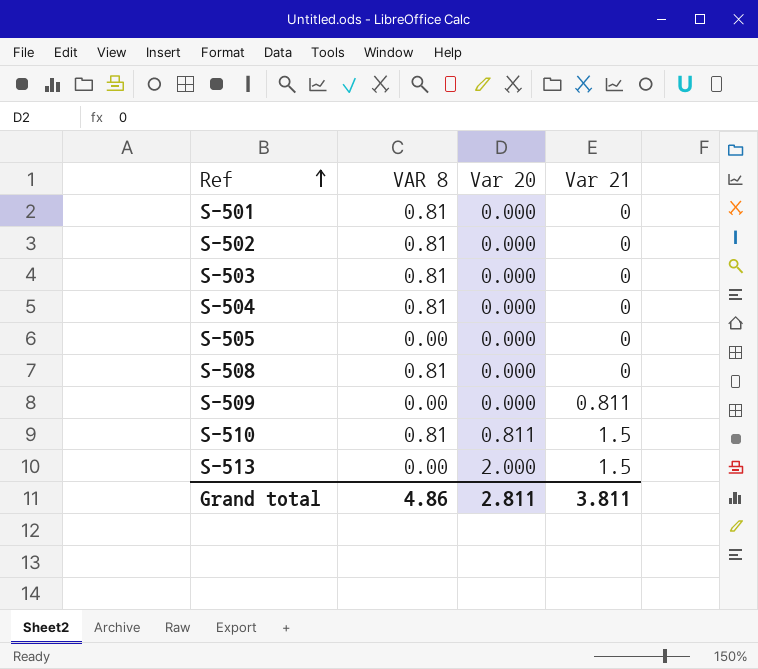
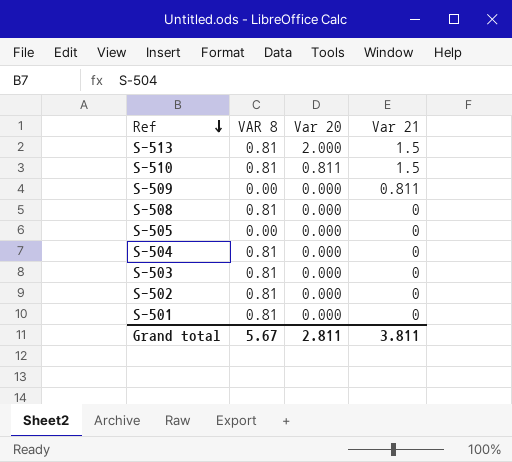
row order: Ref ascending -> Ref descending
S-513 | VAR 8: 0.00 -> 0.81
Grand total | VAR 8: 4.86 -> 5.67

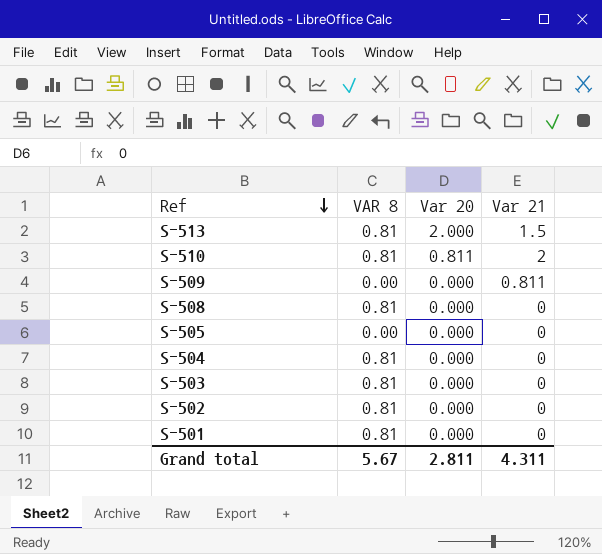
S-510 | Var 21: 1.5 -> 2
Grand total | Var 21: 3.811 -> 4.311

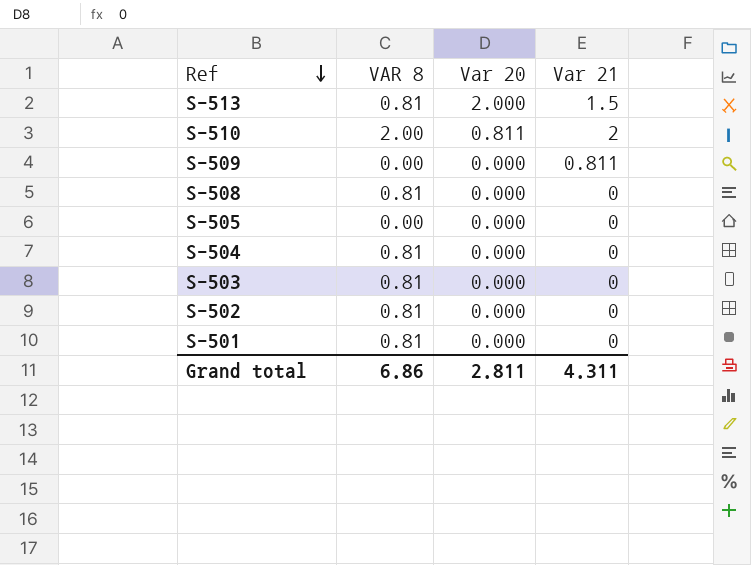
S-510 | VAR 8: 0.81 -> 2.00
Grand total | VAR 8: 5.67 -> 6.86

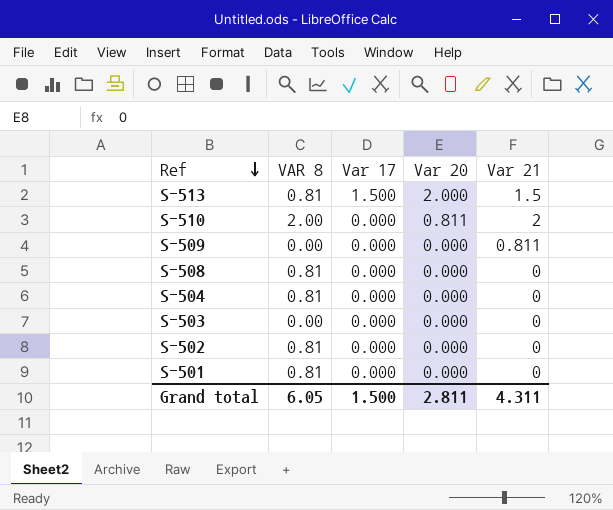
column Var 17 | position: none -> 3
row S-505: 0.00 | 0.000 | 0 -> none
S-503 | VAR 8: 0.81 -> 0.00
Grand total | VAR 8: 6.86 -> 6.05

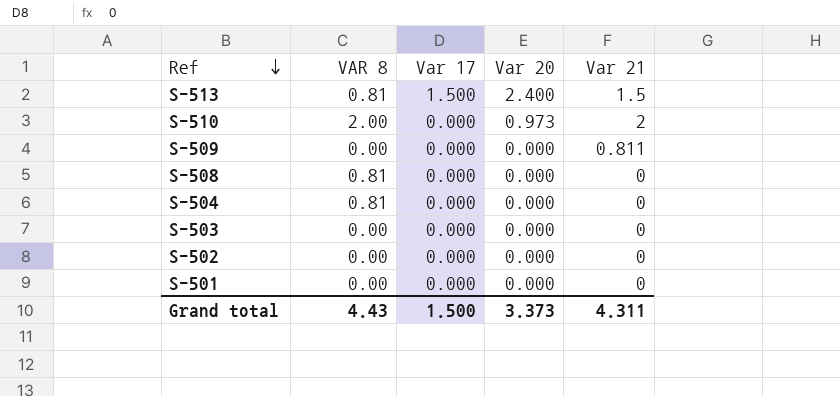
S-513 | Var 20: 2.000 -> 2.400
S-510 | Var 20: 0.811 -> 0.973
S-502 | VAR 8: 0.81 -> 0.00
S-501 | VAR 8: 0.81 -> 0.00
Grand total | VAR 8: 6.05 -> 4.43
Grand total | Var 20: 2.811 -> 3.373

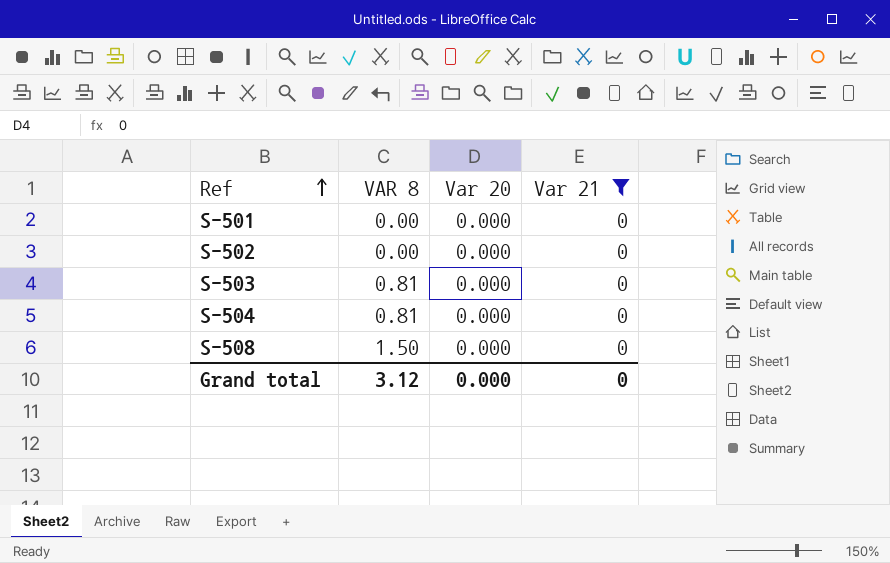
filter: none -> Var 21 = 0
row order: Ref descending -> Ref ascending
column Var 17 | position: 3 -> none
S-503 | VAR 8: 0.00 -> 0.81
S-508 | VAR 8: 0.81 -> 1.50
Grand total | VAR 8: 4.43 -> 3.12
Grand total | Var 20: 3.373 -> 0.000
Grand total | Var 21: 4.311 -> 0

